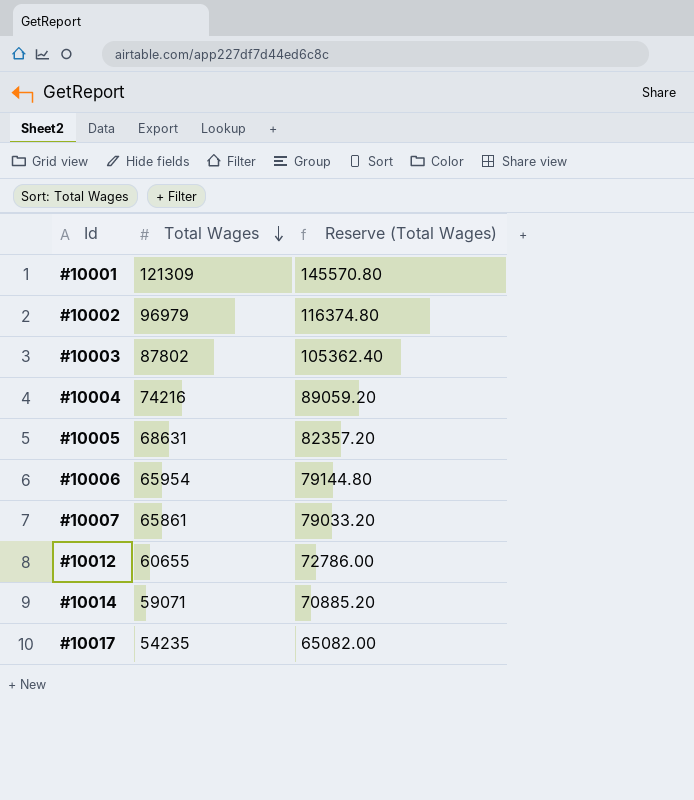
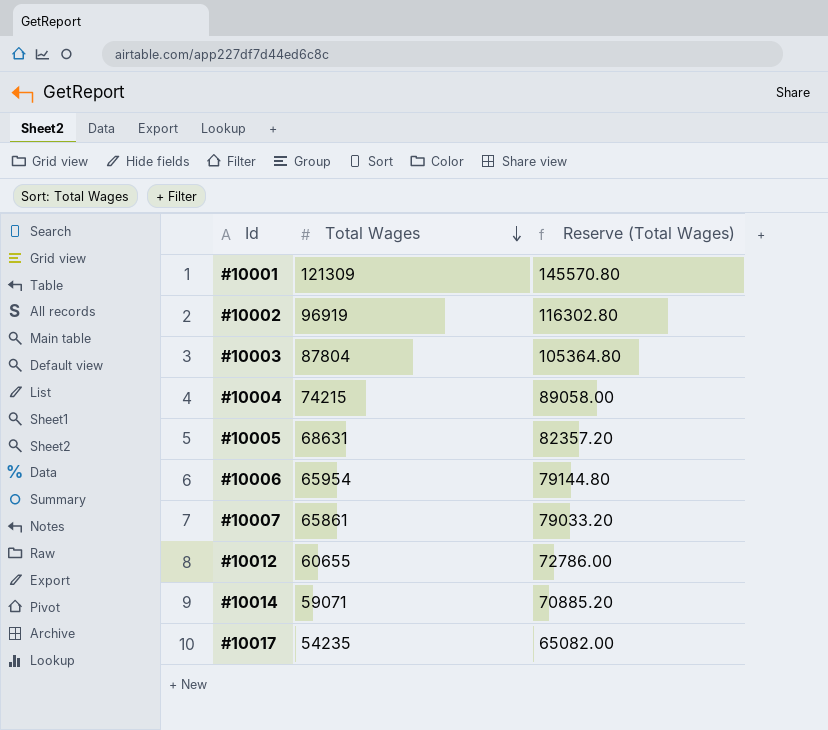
#10002 | Total Wages: 96979 -> 96919
#10002 | Reserve (Total Wages): 116374.80 -> 116302.80
#10003 | Total Wages: 87802 -> 87804
#10003 | Reserve (Total Wages): 105362.40 -> 105364.80
#10004 | Total Wages: 74216 -> 74215
#10004 | Reserve (Total Wages): 89059.20 -> 89058.00

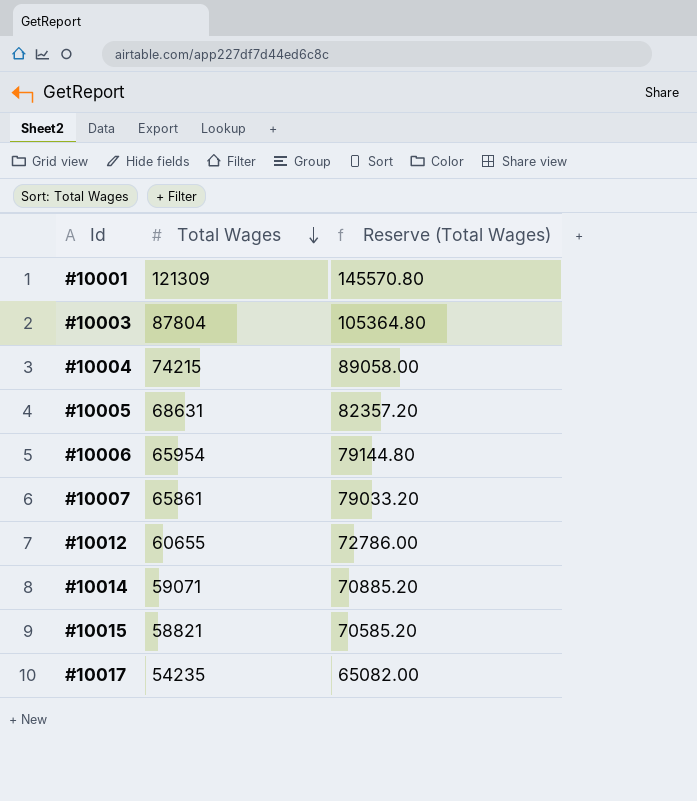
row #10002: 96919 | 116302.80 -> none
row #10015: none -> 58821 | 70585.20

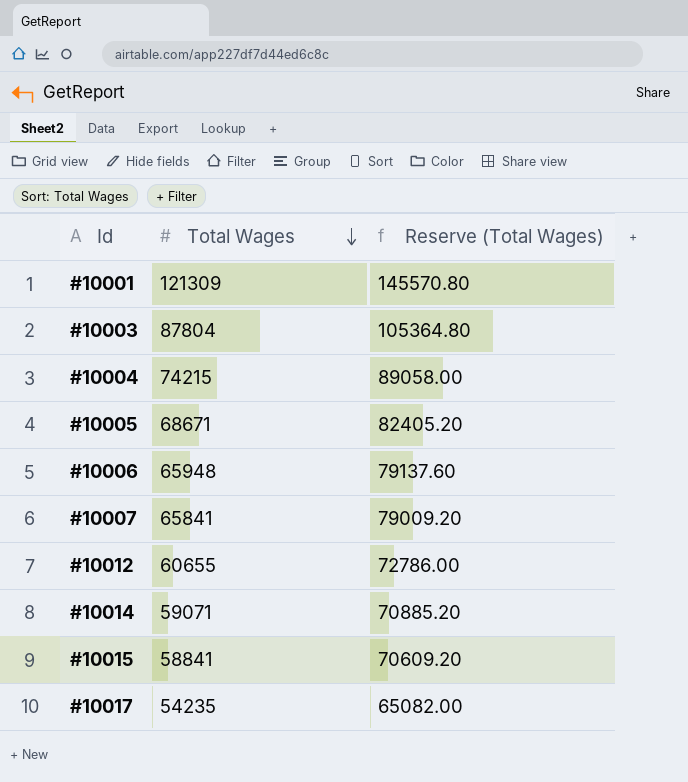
#10005 | Total Wages: 68631 -> 68671
#10005 | Reserve (Total Wages): 82357.20 -> 82405.20
#10006 | Total Wages: 65954 -> 65948
#10006 | Reserve (Total Wages): 79144.80 -> 79137.60
#10007 | Total Wages: 65861 -> 65841
#10007 | Reserve (Total Wages): 79033.20 -> 79009.20
#10015 | Total Wages: 58821 -> 58841
#10015 | Reserve (Total Wages): 70585.20 -> 70609.20

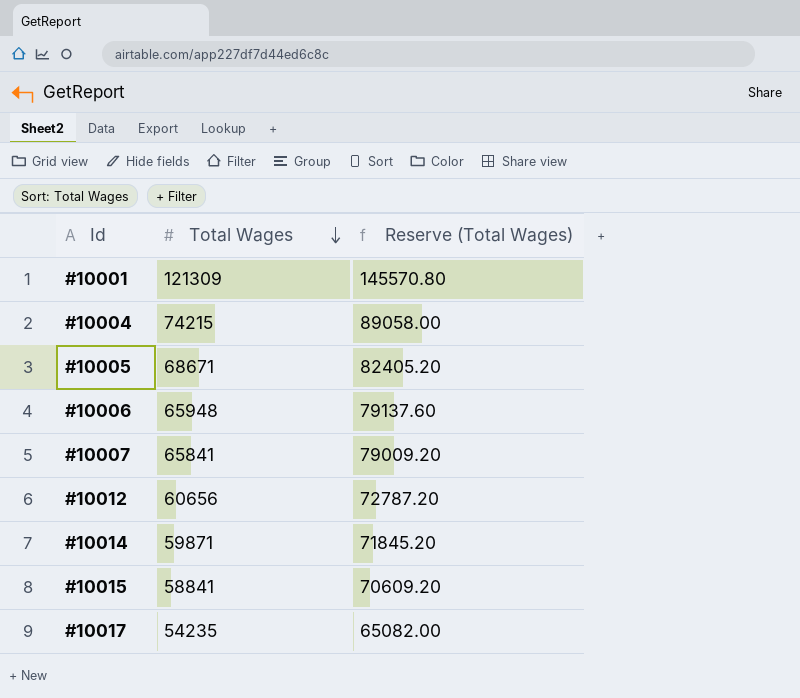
row #10003: 87804 | 105364.80 -> none
#10012 | Total Wages: 60655 -> 60656
#10012 | Reserve (Total Wages): 72786.00 -> 72787.20
#10014 | Total Wages: 59071 -> 59871
#10014 | Reserve (Total Wages): 70885.20 -> 71845.20

